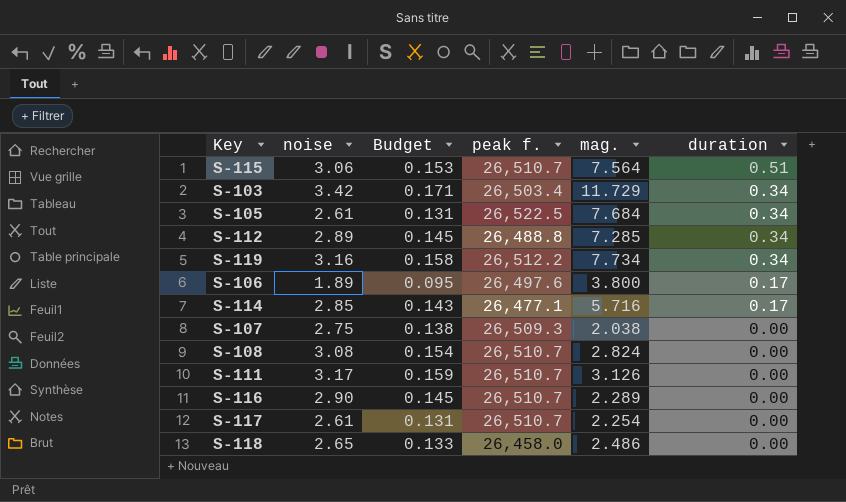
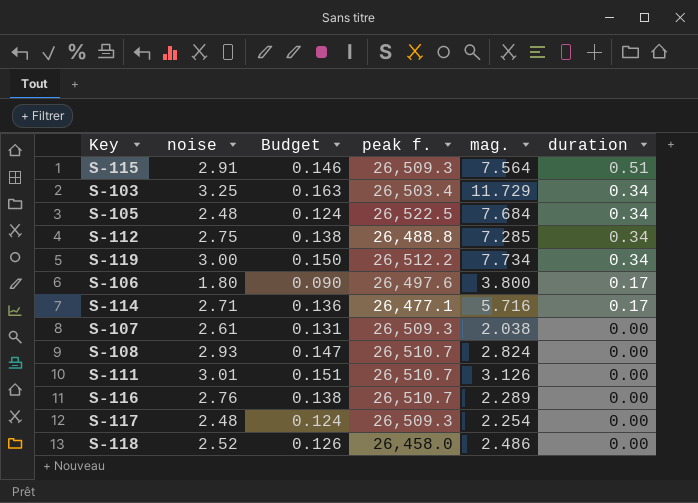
S-115 | noise: 3.06 -> 2.91
S-115 | Budget: 0.153 -> 0.146
S-115 | peak f.: 26,510.7 -> 26,509.3
S-103 | noise: 3.42 -> 3.25
S-103 | Budget: 0.171 -> 0.163
S-105 | noise: 2.61 -> 2.48
S-105 | Budget: 0.131 -> 0.124
S-112 | noise: 2.89 -> 2.75
S-112 | Budget: 0.145 -> 0.138
S-119 | noise: 3.16 -> 3.00
S-119 | Budget: 0.158 -> 0.150
S-106 | noise: 1.89 -> 1.80
S-106 | Budget: 0.095 -> 0.090
S-114 | noise: 2.85 -> 2.71
S-114 | Budget: 0.143 -> 0.136
S-107 | noise: 2.75 -> 2.61
S-107 | Budget: 0.138 -> 0.131
S-108 | noise: 3.08 -> 2.93
S-108 | Budget: 0.154 -> 0.147
S-111 | noise: 3.17 -> 3.01
S-111 | Budget: 0.159 -> 0.151
S-116 | noise: 2.90 -> 2.76
S-116 | Budget: 0.145 -> 0.138
S-117 | noise: 2.61 -> 2.48
S-117 | Budget: 0.131 -> 0.124
S-117 | peak f.: 26,510.7 -> 26,509.3
S-118 | noise: 2.65 -> 2.52
S-118 | Budget: 0.133 -> 0.126

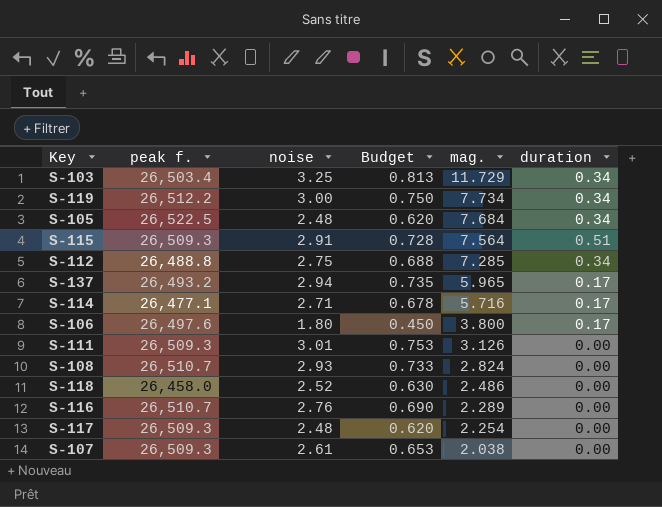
row order: duration descending -> mag. descending
column peak f. | position: 4 -> 2
column Budget | formula: [noise] * 0.05 -> [noise] * 0.25
row S-137: none -> 26,493.2 | 2.94 | 0.735 | 5.965 | 0.17
S-111 | peak f.: 26,510.7 -> 26,509.3

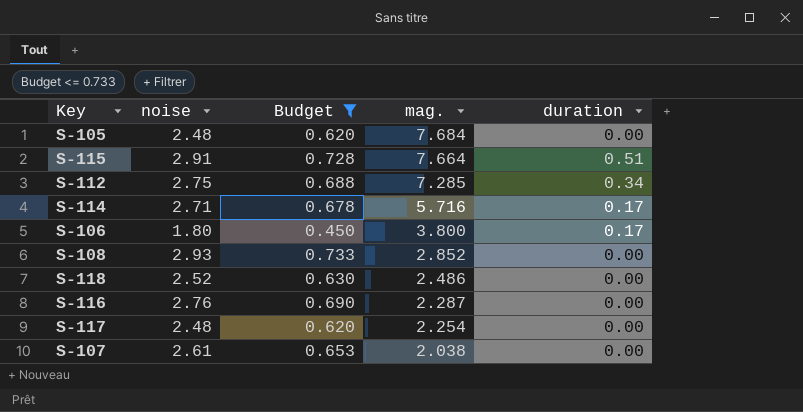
filter: none -> Budget <= 0.733
column peak f. | position: 2 -> none
S-105 | duration: 0.34 -> 0.00
S-115 | mag.: 7.564 -> 7.664
S-108 | mag.: 2.824 -> 2.852
S-116 | mag.: 2.289 -> 2.287

